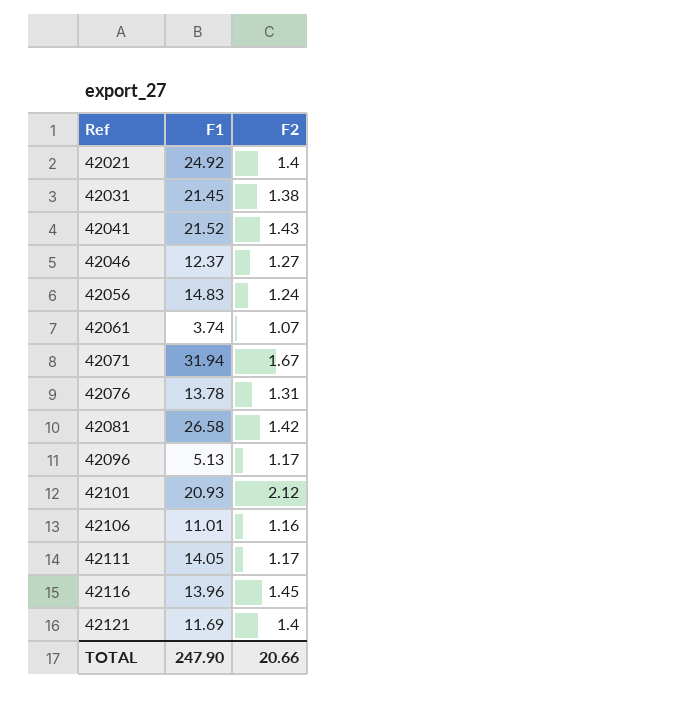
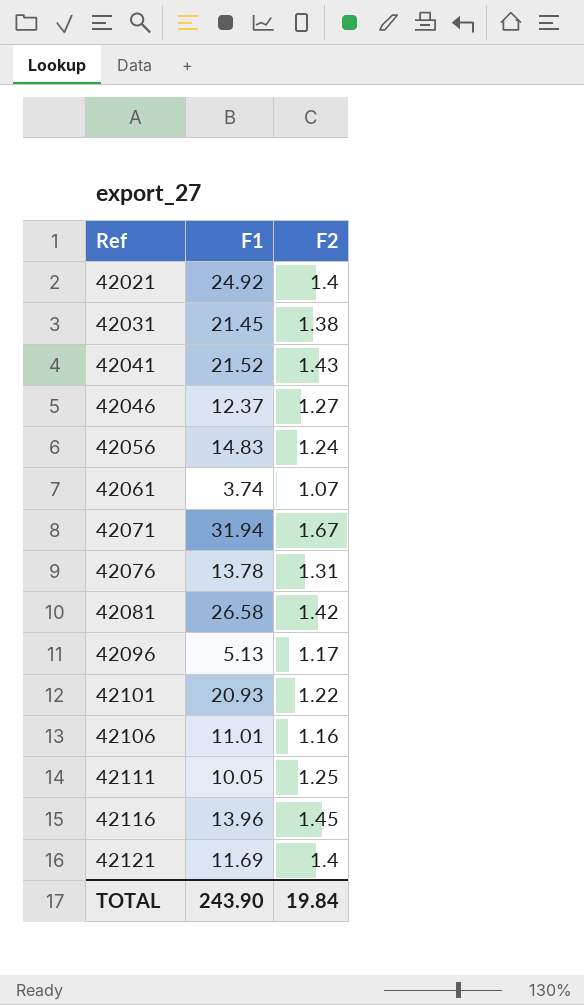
42101 | F2: 2.12 -> 1.22
42111 | F1: 14.05 -> 10.05
42111 | F2: 1.17 -> 1.25
TOTAL | F1: 247.90 -> 243.90
TOTAL | F2: 20.66 -> 19.84

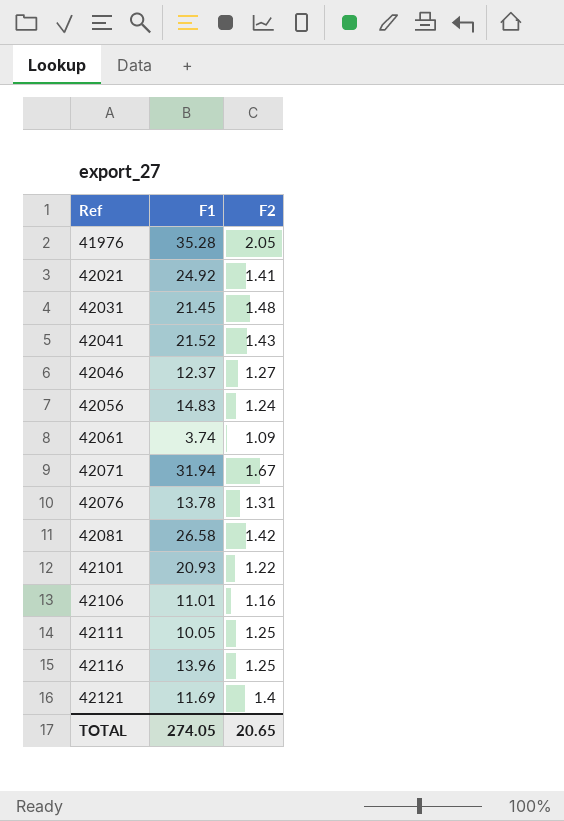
row 42096: 5.13 | 1.17 -> none
row 41976: none -> 35.28 | 2.05
42021 | F2: 1.4 -> 1.41
42031 | F2: 1.38 -> 1.48
42061 | F2: 1.07 -> 1.09
42116 | F2: 1.45 -> 1.25
TOTAL | F1: 243.90 -> 274.05
TOTAL | F2: 19.84 -> 20.65

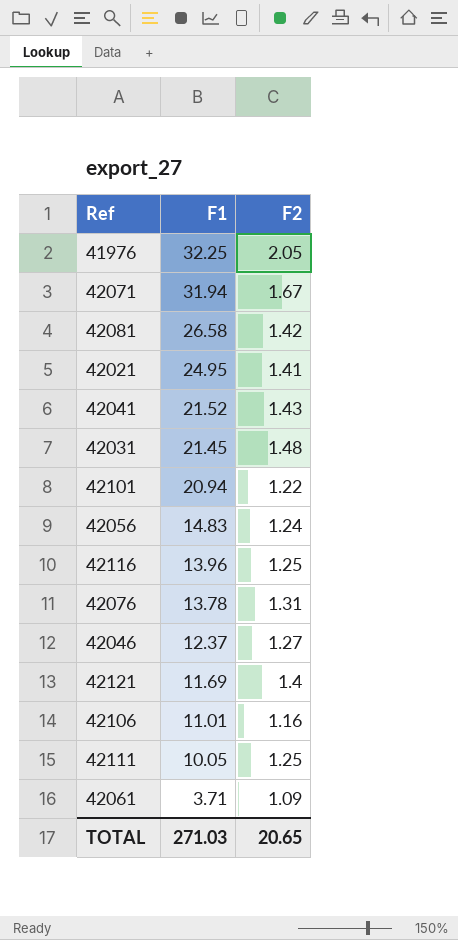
row order: Ref ascending -> F1 descending
41976 | F1: 35.28 -> 32.25
42021 | F1: 24.92 -> 24.95
42101 | F1: 20.93 -> 20.94
42061 | F1: 3.74 -> 3.71
TOTAL | F1: 274.05 -> 271.03

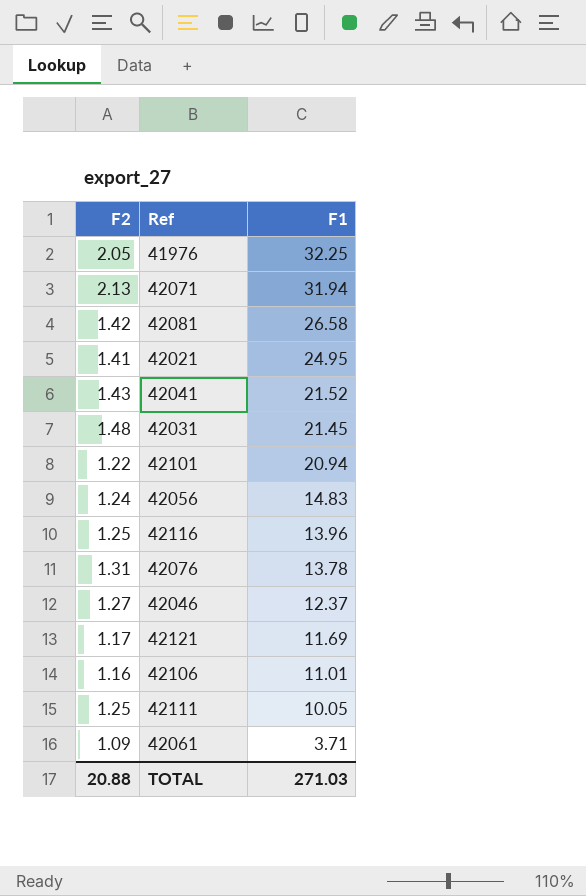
column F2 | position: 3 -> 1
42071 | F2: 1.67 -> 2.13
42121 | F2: 1.4 -> 1.17
TOTAL | F2: 20.65 -> 20.88

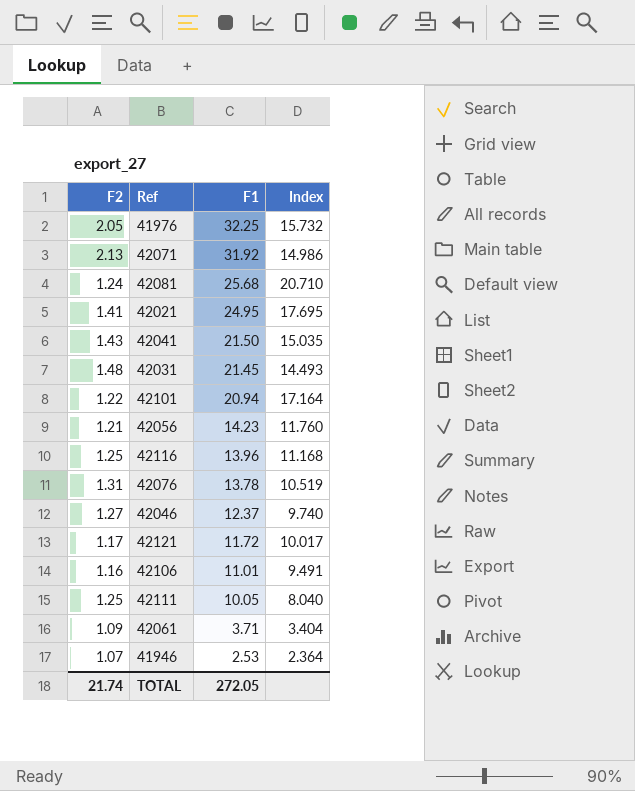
column Index | formula: none -> [F1] / [F2]
42071 | F1: 31.94 -> 31.92
42081 | F2: 1.42 -> 1.24
42081 | F1: 26.58 -> 25.68
42041 | F1: 21.52 -> 21.50
42056 | F2: 1.24 -> 1.21
42056 | F1: 14.83 -> 14.23
42121 | F1: 11.69 -> 11.72
row 41946: none -> 1.07 | 2.53 | 2.364
TOTAL | F2: 20.88 -> 21.74
TOTAL | F1: 271.03 -> 272.05

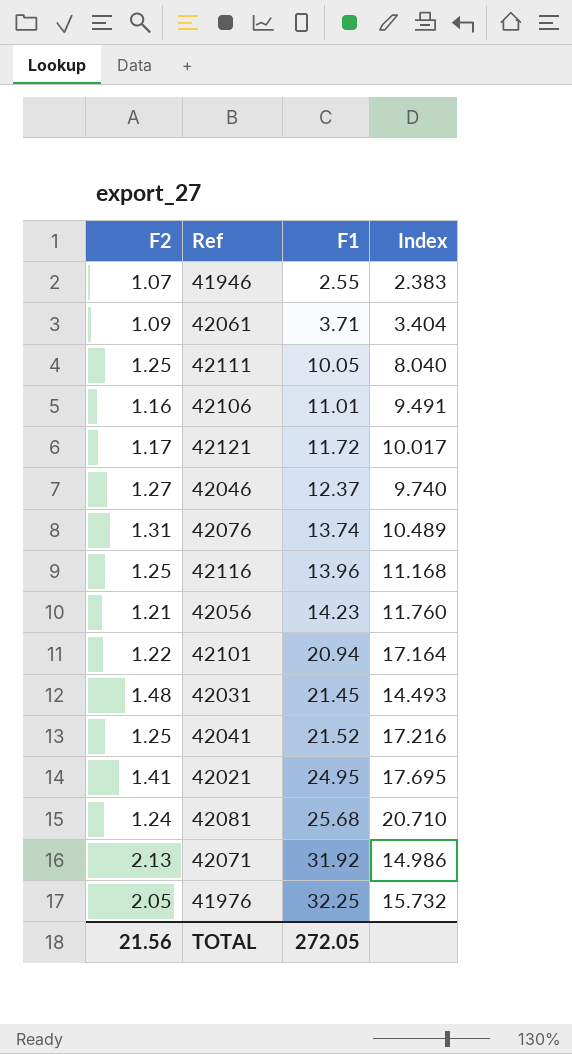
row order: F1 descending -> F1 ascending
41946 | F1: 2.53 -> 2.55
41946 | Index: 2.364 -> 2.383
42076 | F1: 13.78 -> 13.74
42076 | Index: 10.519 -> 10.489
42041 | F2: 1.43 -> 1.25
42041 | F1: 21.50 -> 21.52
42041 | Index: 15.035 -> 17.216
TOTAL | F2: 21.74 -> 21.56

